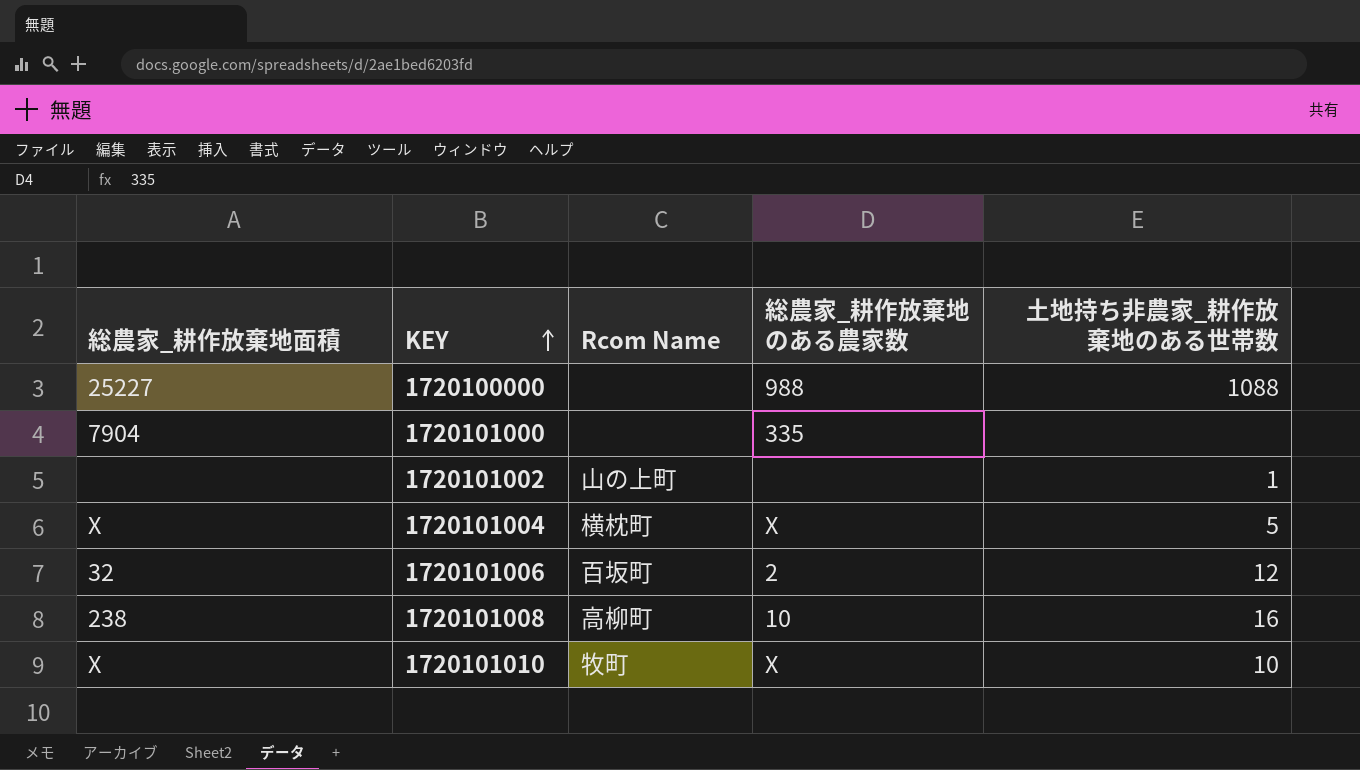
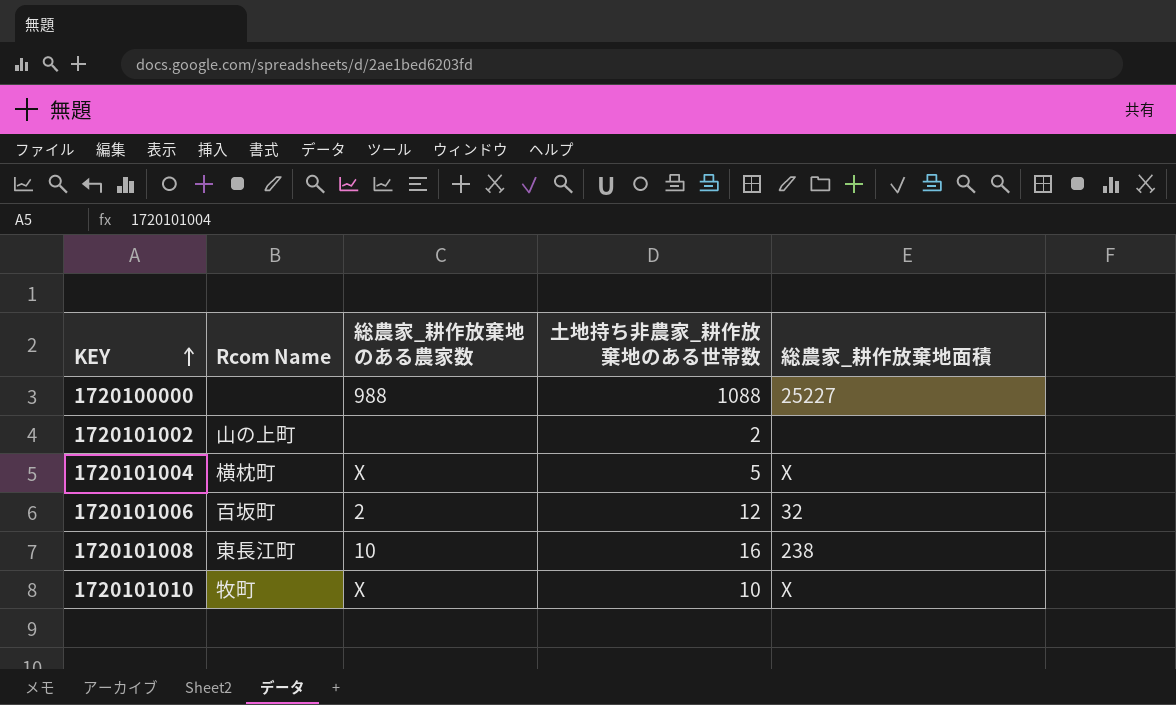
column 総農家_耕作放棄地面積 | position: 1 -> 5
row 1720101000: 7904 | none | 335 | none -> none
1720101002 | 土地持ち非農家_耕作放棄地のある世帯数: 1 -> 2
1720101008 | Rcom Name: 高柳町 -> 東長江町

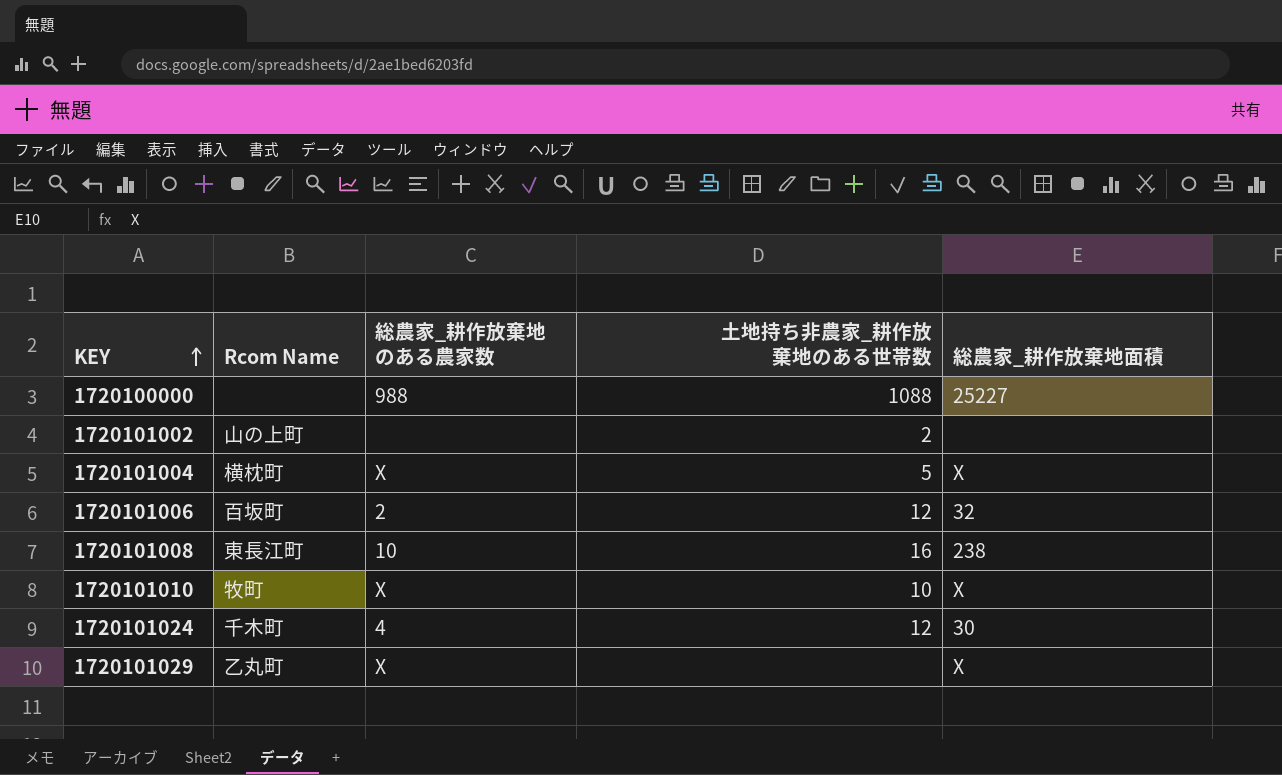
row 1720101024: none -> 千木町 | 4 | 12 | 30
row 1720101029: none -> 乙丸町 | X | none | X

